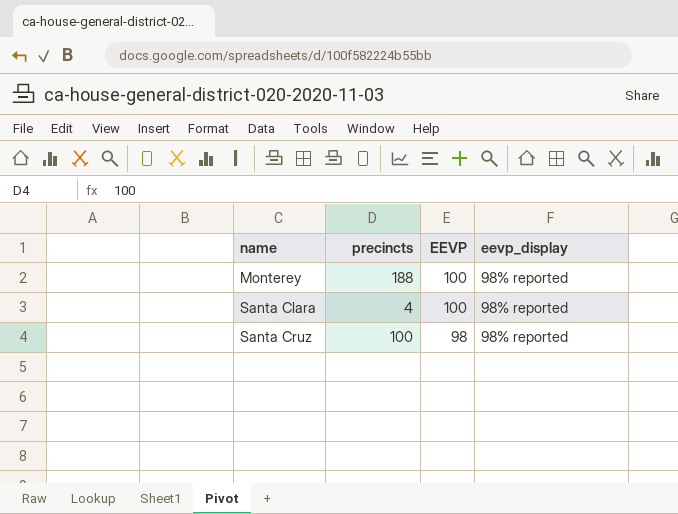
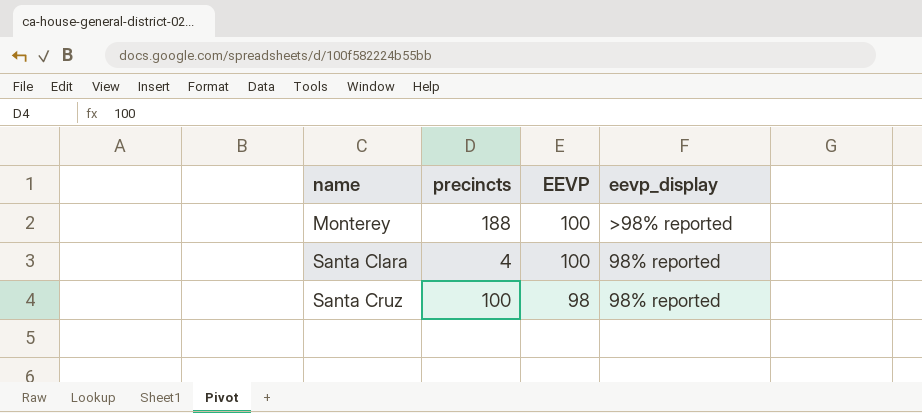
Monterey | eevp_display: 98% reported -> >98% reported

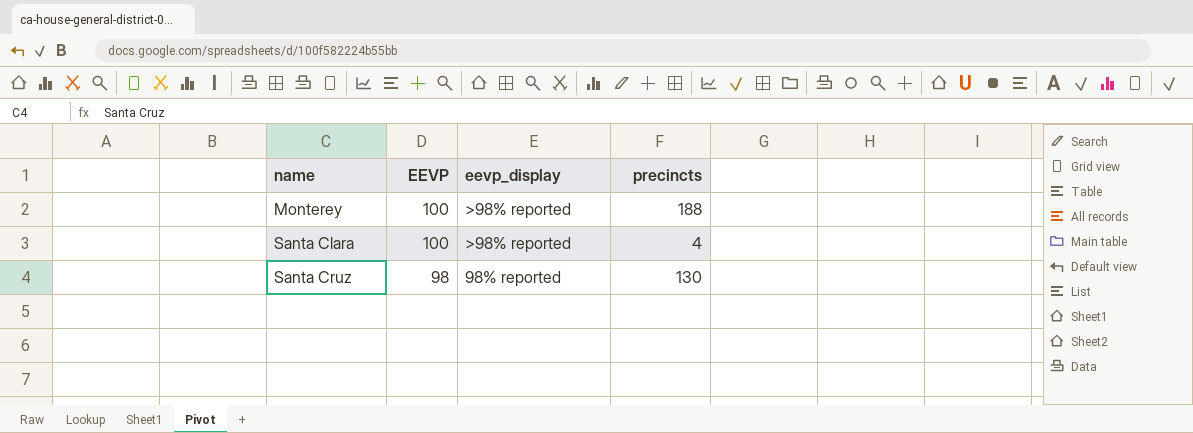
column precincts | position: 2 -> 4
Santa Clara | eevp_display: 98% reported -> >98% reported
Santa Cruz | precincts: 100 -> 130

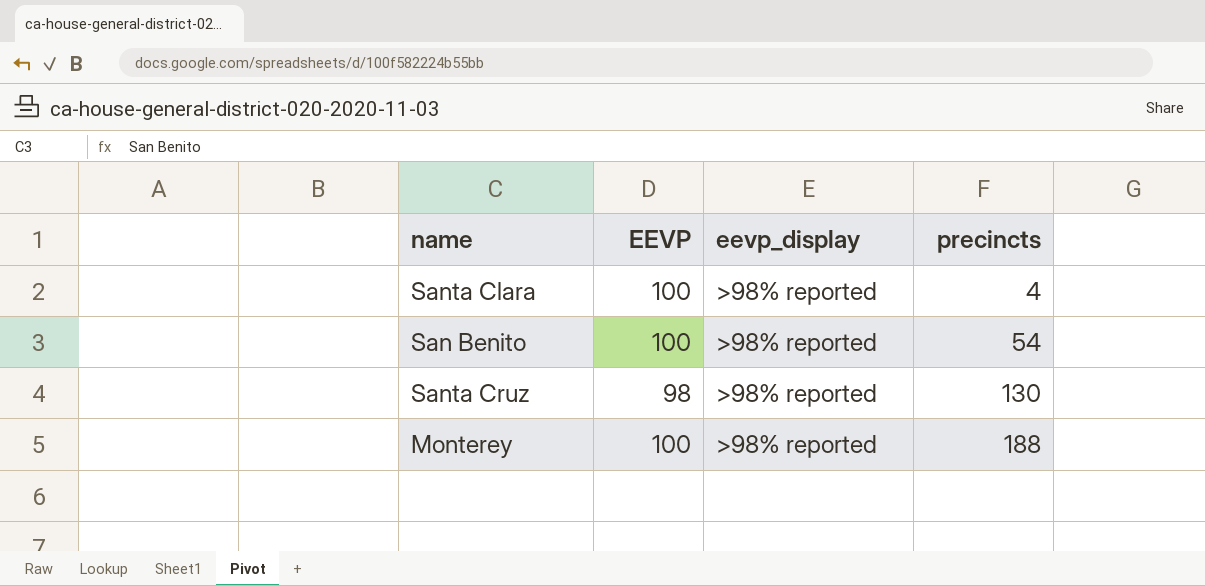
row order: name ascending -> precincts ascending
row San Benito: none -> 100 | >98% reported | 54
Santa Cruz | eevp_display: 98% reported -> >98% reported

